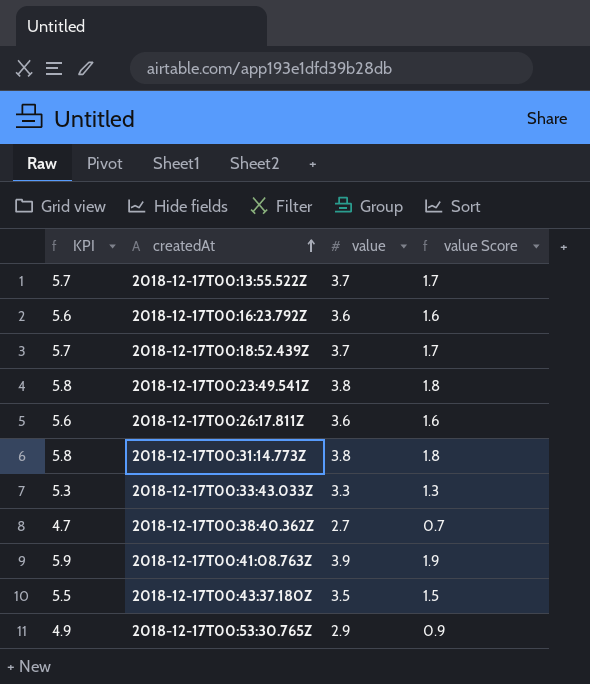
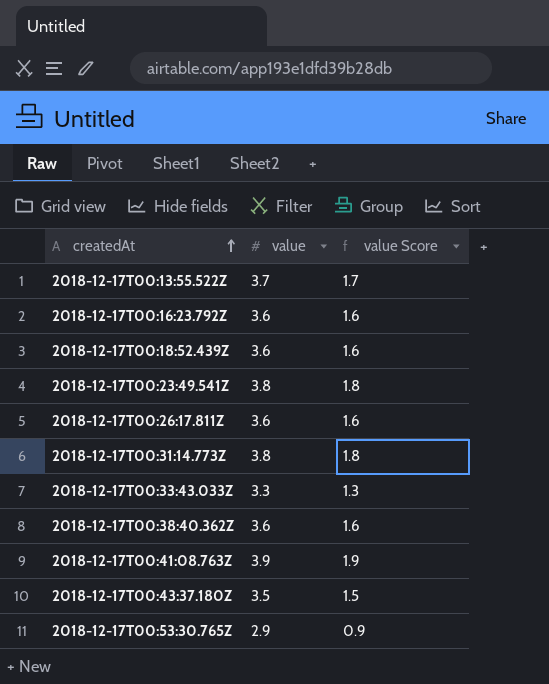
column KPI | formula: [value] + 2 -> none
2018-12-17T00:18:52.439Z | value: 3.7 -> 3.6
2018-12-17T00:18:52.439Z | value Score: 1.7 -> 1.6
2018-12-17T00:38:40.362Z | value: 2.7 -> 3.6
2018-12-17T00:38:40.362Z | value Score: 0.7 -> 1.6

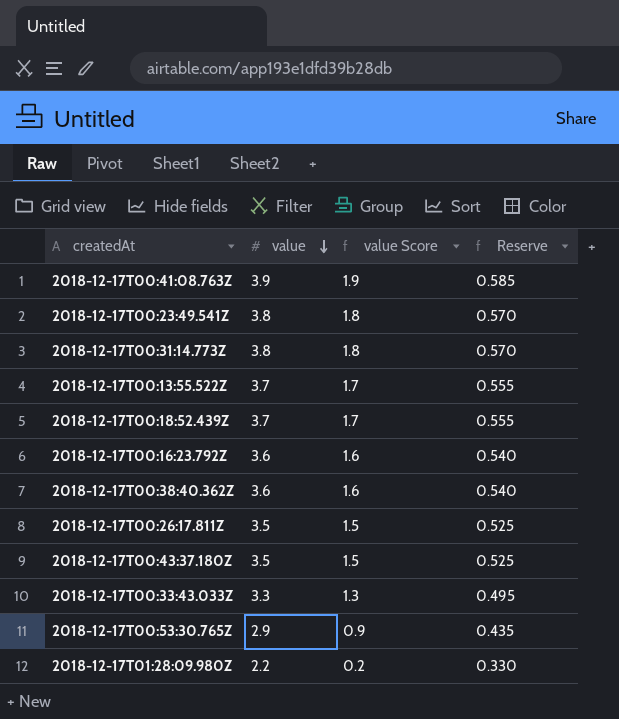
row order: createdAt ascending -> value descending
column Reserve | formula: none -> [value] * 0.15
2018-12-17T00:18:52.439Z | value: 3.6 -> 3.7
2018-12-17T00:18:52.439Z | value Score: 1.6 -> 1.7
2018-12-17T00:26:17.811Z | value: 3.6 -> 3.5
2018-12-17T00:26:17.811Z | value Score: 1.6 -> 1.5
row 2018-12-17T01:28:09.980Z: none -> 2.2 | 0.2 | 0.330

